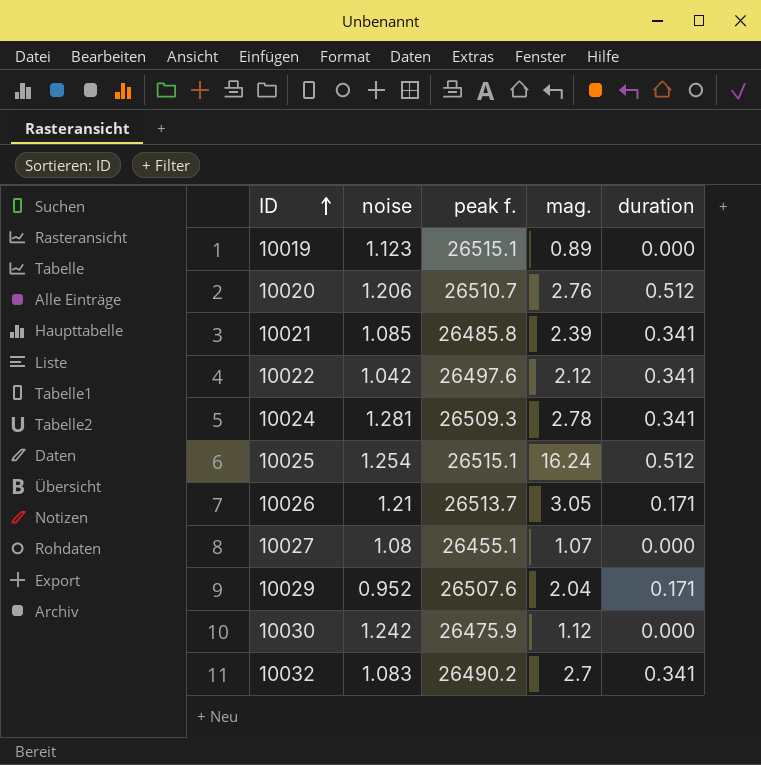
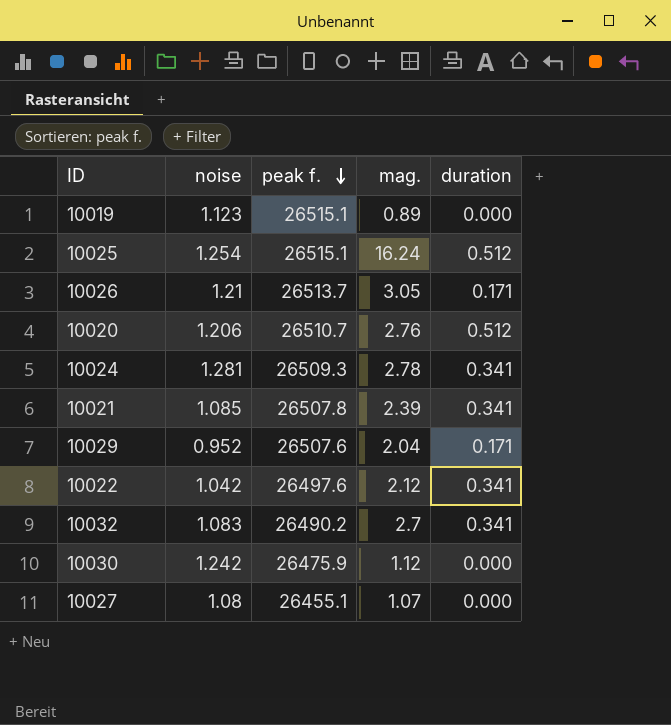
row order: ID ascending -> peak f. descending
10021 | peak f.: 26485.8 -> 26507.8

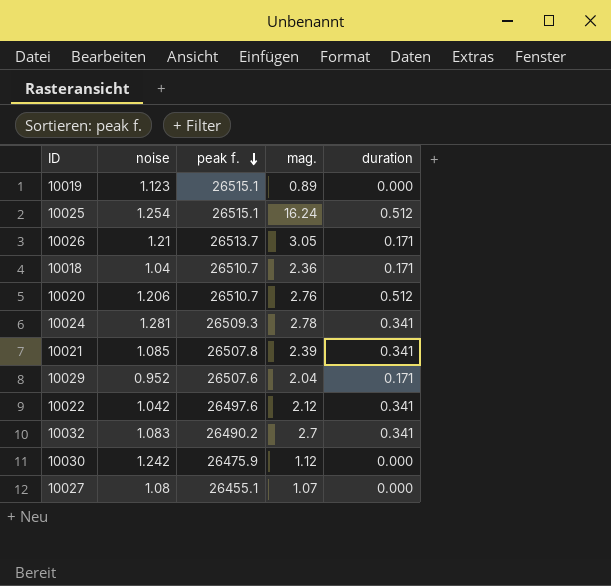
row 10018: none -> 1.04 | 26510.7 | 2.36 | 0.171

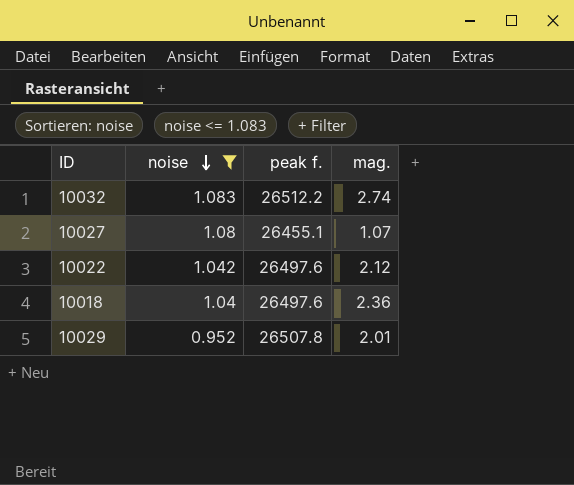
filter: none -> noise <= 1.083
row order: peak f. descending -> noise descending
column duration | position: 5 -> none
10032 | peak f.: 26490.2 -> 26512.2
10032 | mag.: 2.7 -> 2.74
10018 | peak f.: 26510.7 -> 26497.6
10029 | peak f.: 26507.6 -> 26507.8
10029 | mag.: 2.04 -> 2.01

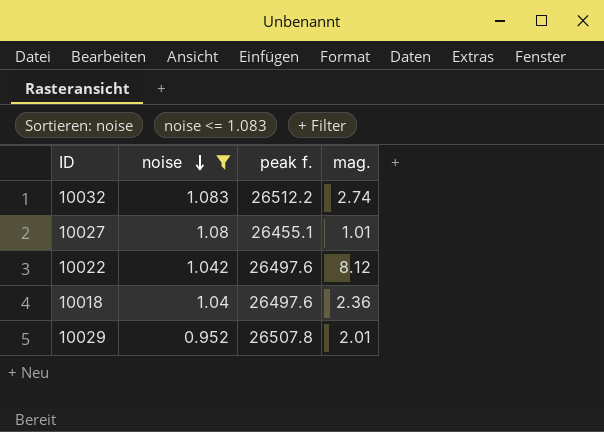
10027 | mag.: 1.07 -> 1.01
10022 | mag.: 2.12 -> 8.12

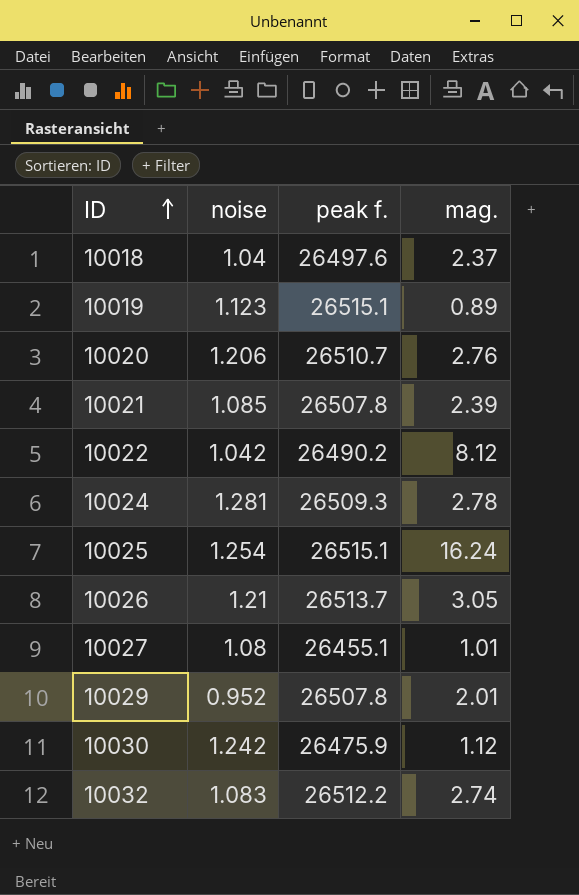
filter: noise <= 1.083 -> none
row order: noise descending -> ID ascending
10018 | mag.: 2.36 -> 2.37
10022 | peak f.: 26497.6 -> 26490.2

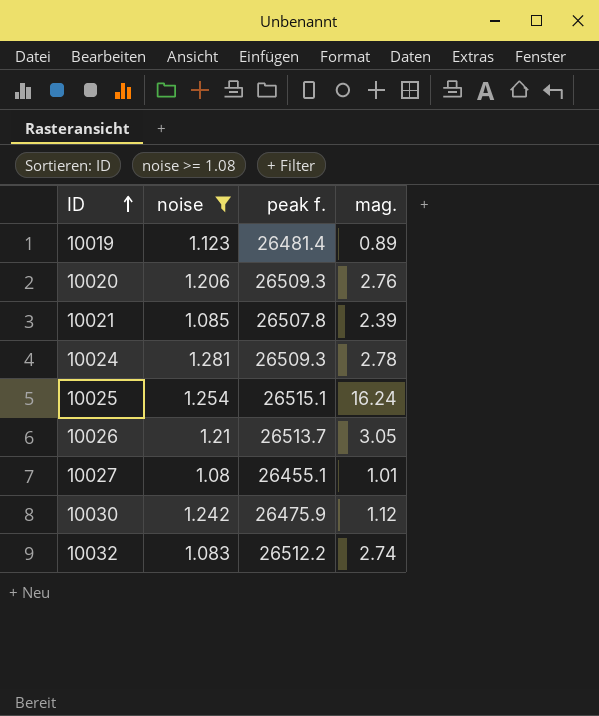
filter: none -> noise >= 1.08
10019 | peak f.: 26515.1 -> 26481.4
10020 | peak f.: 26510.7 -> 26509.3

